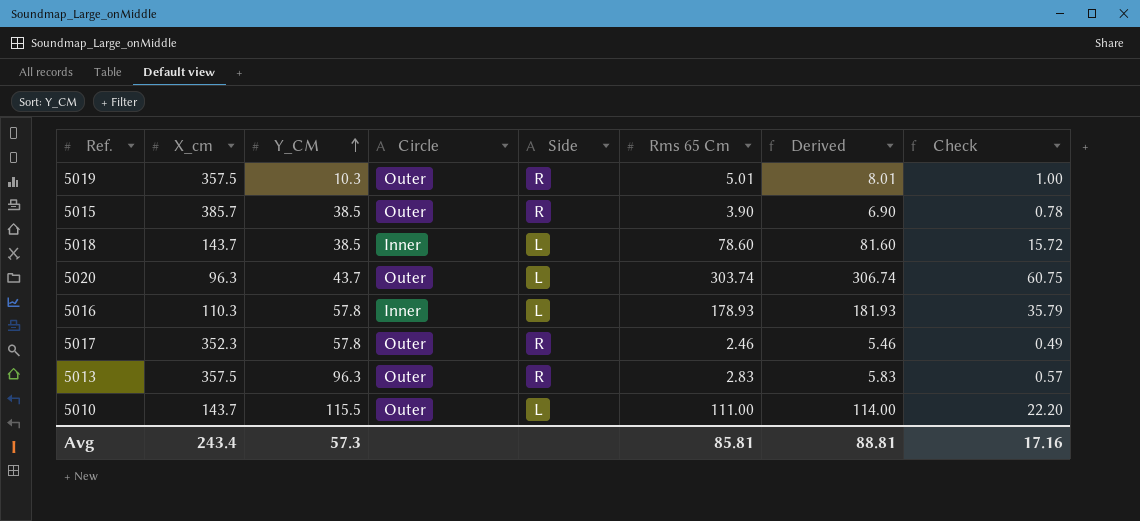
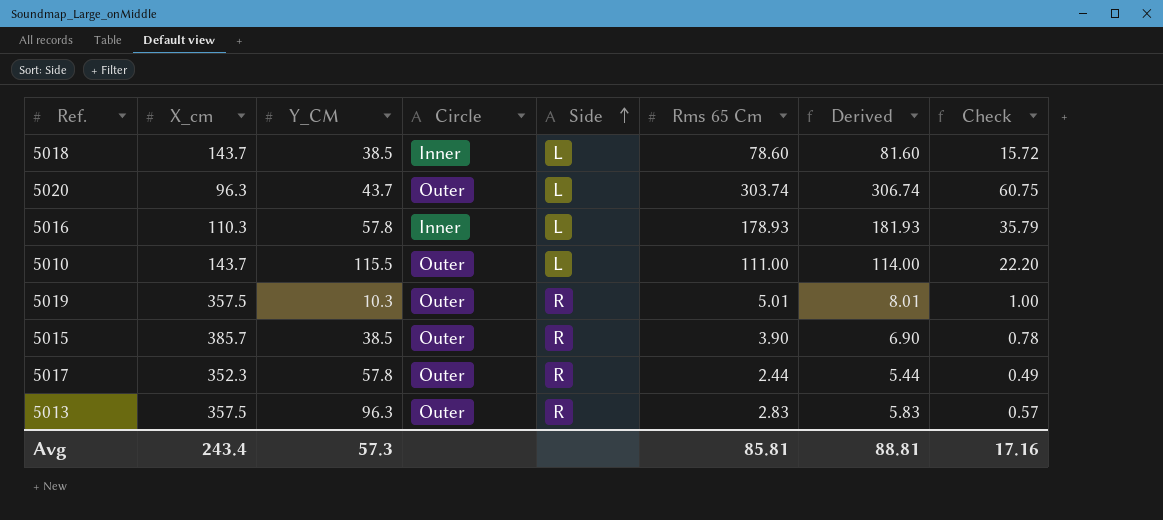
row order: Y_CM ascending -> Side ascending
5017 | Rms 65 Cm: 2.46 -> 2.44
5017 | Derived: 5.46 -> 5.44

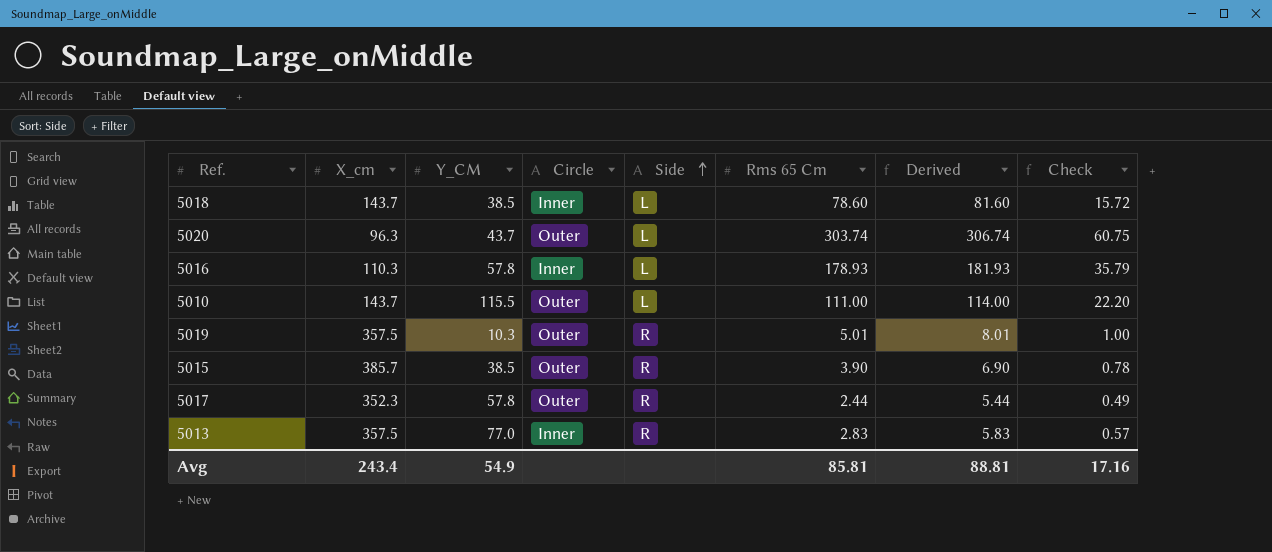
5013 | Y_CM: 96.3 -> 77.0
5013 | Circle: Outer -> Inner
Avg | Y_CM: 57.3 -> 54.9

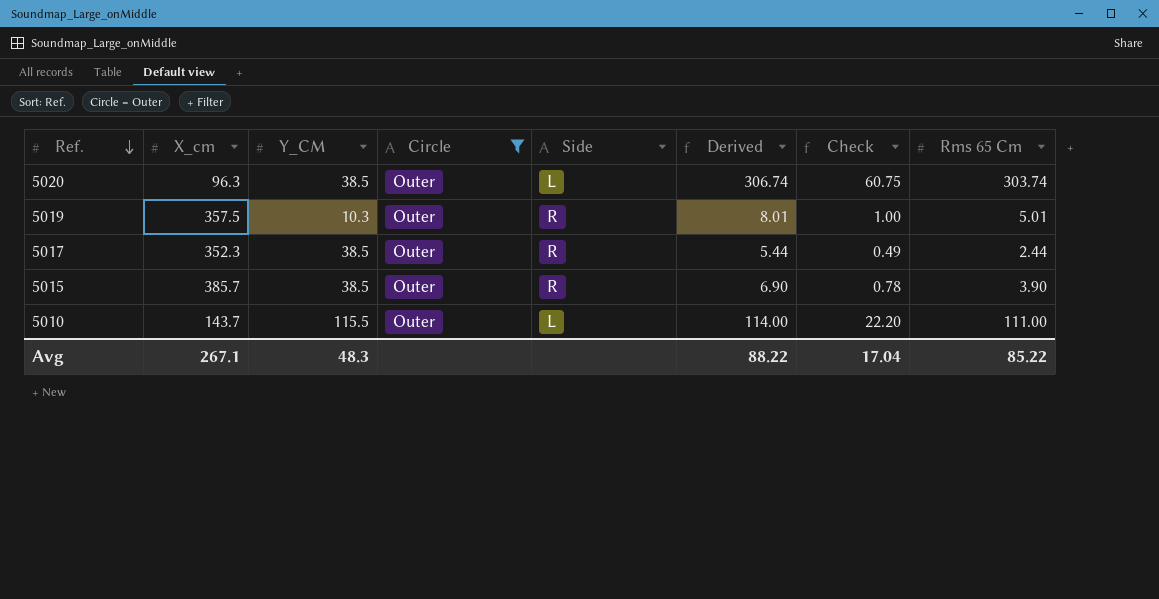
filter: none -> Circle = Outer
row order: Side ascending -> Ref. descending
column Rms 65 Cm | position: 6 -> 8
5020 | Y_CM: 43.7 -> 38.5
5017 | Y_CM: 57.8 -> 38.5
Avg | X_cm: 243.4 -> 267.1
Avg | Y_CM: 54.9 -> 48.3
Avg | Derived: 88.81 -> 88.22
Avg | Check: 17.16 -> 17.04
Avg | Rms 65 Cm: 85.81 -> 85.22

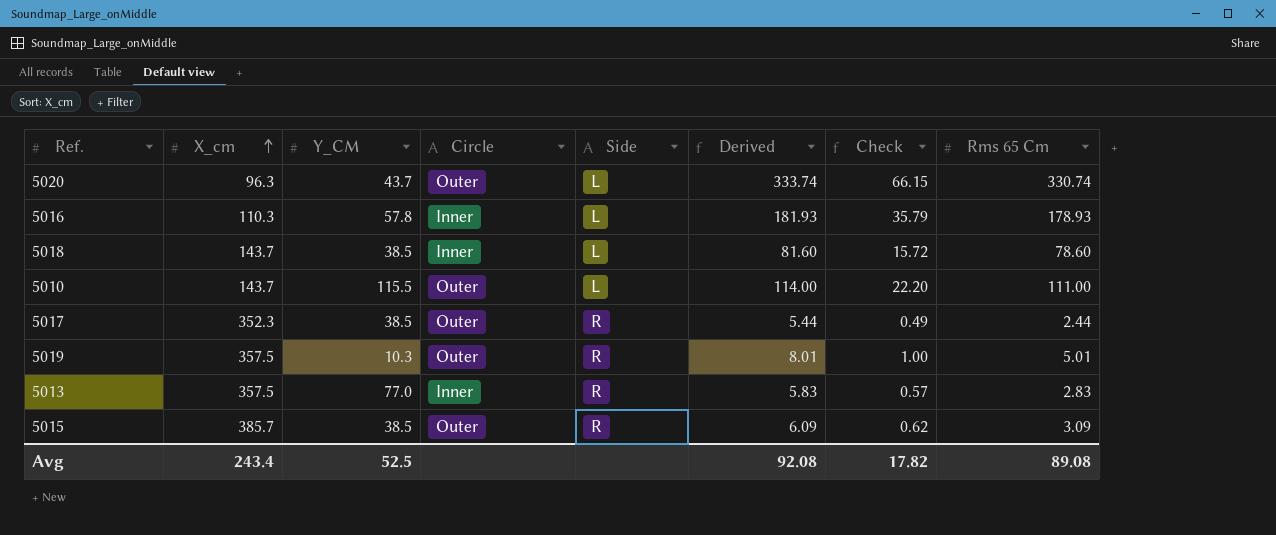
filter: Circle = Outer -> none
row order: Ref. descending -> X_cm ascending
5020 | Y_CM: 38.5 -> 43.7
5020 | Derived: 306.74 -> 333.74
5020 | Check: 60.75 -> 66.15
5020 | Rms 65 Cm: 303.74 -> 330.74
5015 | Derived: 6.90 -> 6.09
5015 | Check: 0.78 -> 0.62
5015 | Rms 65 Cm: 3.90 -> 3.09
Avg | X_cm: 267.1 -> 243.4
Avg | Y_CM: 48.3 -> 52.5
Avg | Derived: 88.22 -> 92.08
Avg | Check: 17.04 -> 17.82
Avg | Rms 65 Cm: 85.22 -> 89.08

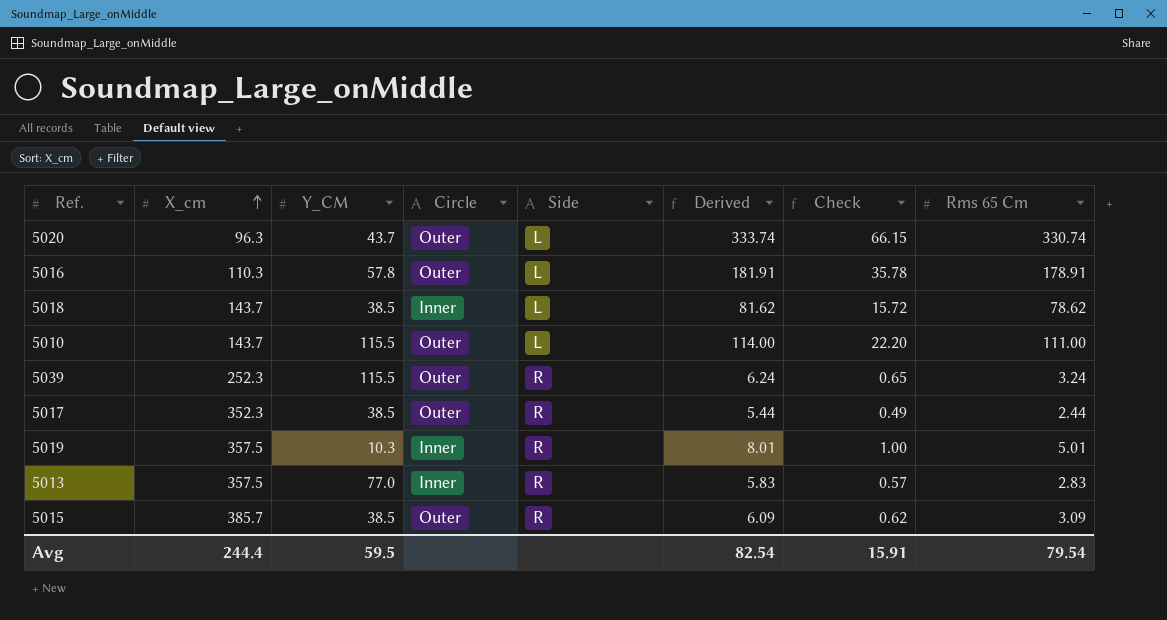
5016 | Circle: Inner -> Outer
5016 | Derived: 181.93 -> 181.91
5016 | Check: 35.79 -> 35.78
5016 | Rms 65 Cm: 178.93 -> 178.91
5018 | Derived: 81.60 -> 81.62
5018 | Rms 65 Cm: 78.60 -> 78.62
row 5039: none -> 252.3 | 115.5 | Outer | R | 6.24 | 0.65 | 3.24
5019 | Circle: Outer -> Inner
Avg | X_cm: 243.4 -> 244.4
Avg | Y_CM: 52.5 -> 59.5
Avg | Derived: 92.08 -> 82.54
Avg | Check: 17.82 -> 15.91
Avg | Rms 65 Cm: 89.08 -> 79.54

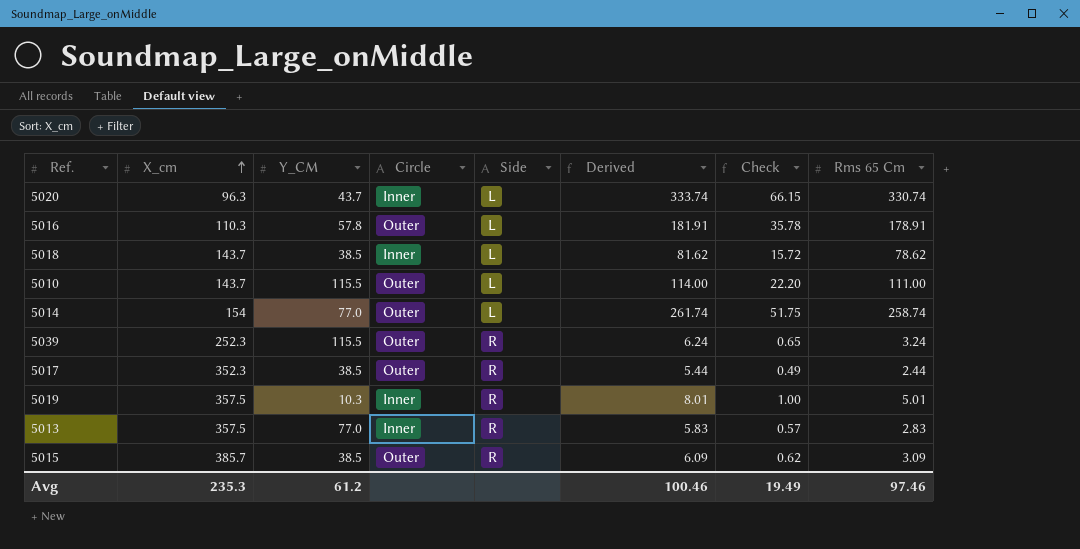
5020 | Circle: Outer -> Inner
row 5014: none -> 154 | 77.0 | Outer | L | 261.74 | 51.75 | 258.74
Avg | X_cm: 244.4 -> 235.3
Avg | Y_CM: 59.5 -> 61.2
Avg | Derived: 82.54 -> 100.46
Avg | Check: 15.91 -> 19.49
Avg | Rms 65 Cm: 79.54 -> 97.46

